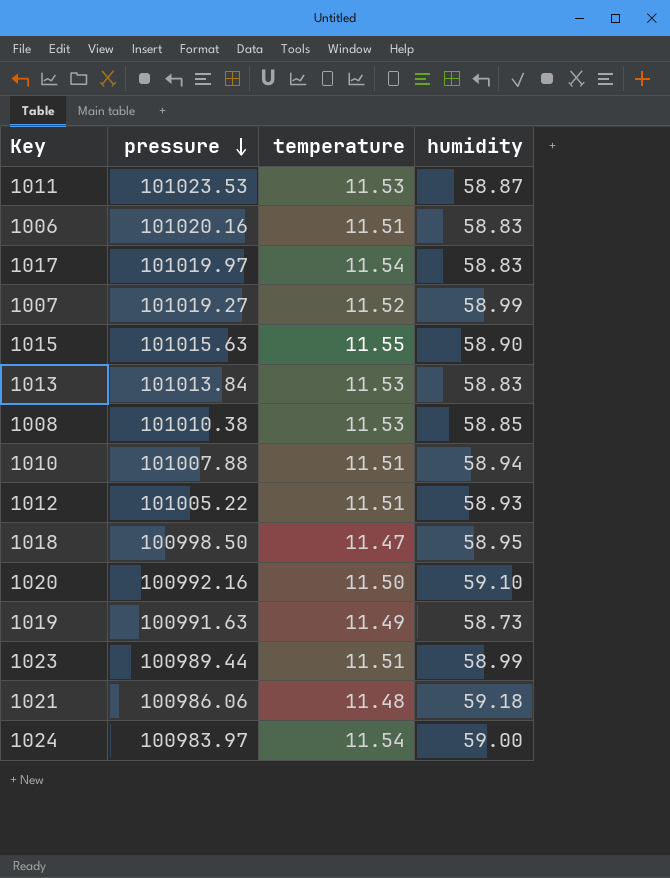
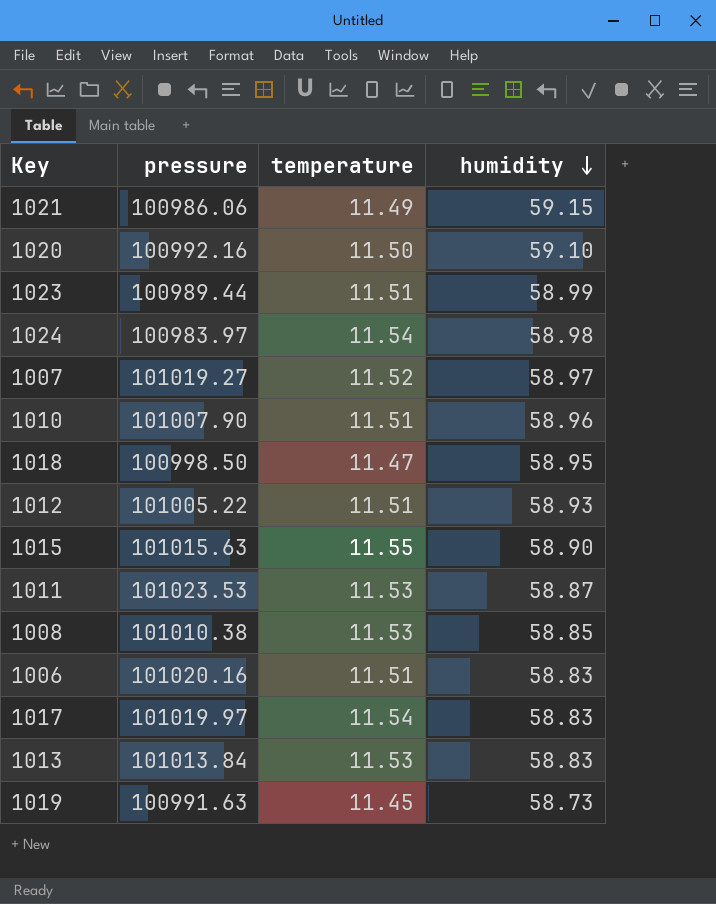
row order: pressure descending -> humidity descending
1021 | temperature: 11.48 -> 11.49
1021 | humidity: 59.18 -> 59.15
1024 | humidity: 59.00 -> 58.98
1007 | humidity: 58.99 -> 58.97
1010 | pressure: 101007.88 -> 101007.90
1010 | humidity: 58.94 -> 58.96
1019 | temperature: 11.49 -> 11.45

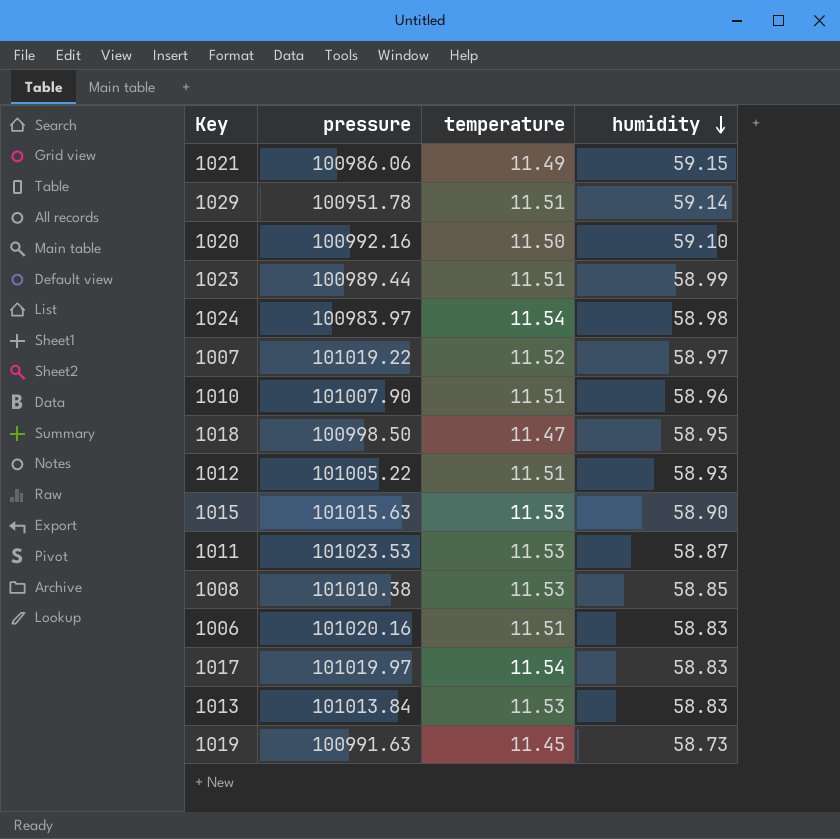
row 1029: none -> 100951.78 | 11.51 | 59.14
1007 | pressure: 101019.27 -> 101019.22
1015 | temperature: 11.55 -> 11.53

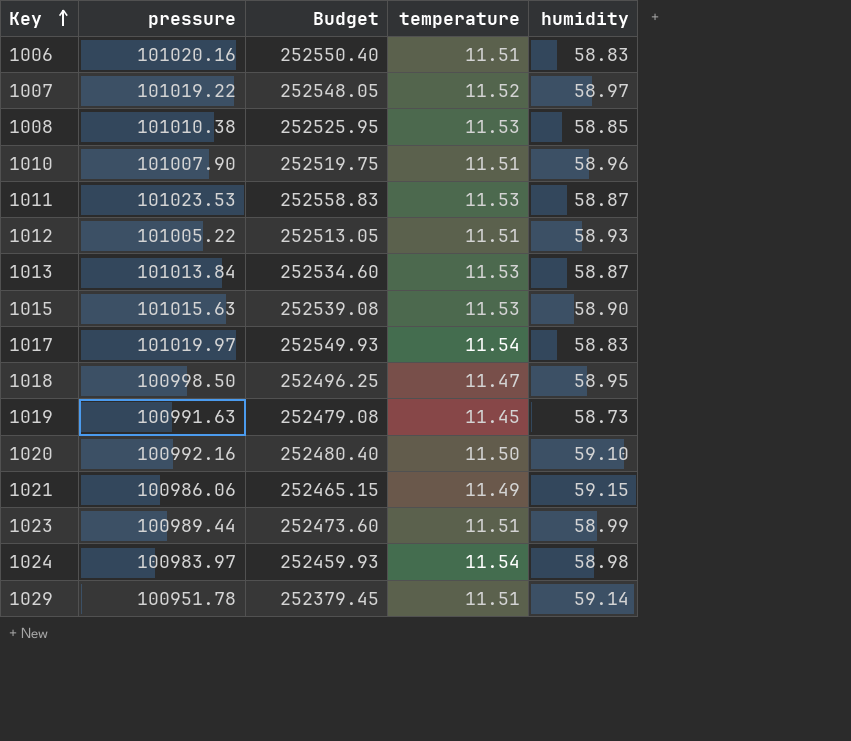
row order: humidity descending -> Key ascending
column Budget | formula: none -> [pressure] * 2.5
1013 | humidity: 58.83 -> 58.87

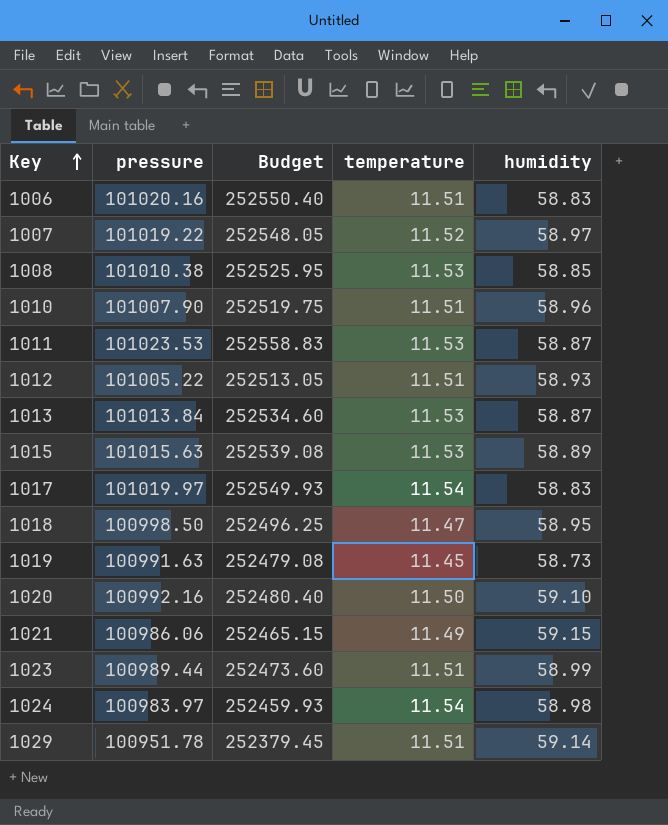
1015 | humidity: 58.90 -> 58.89

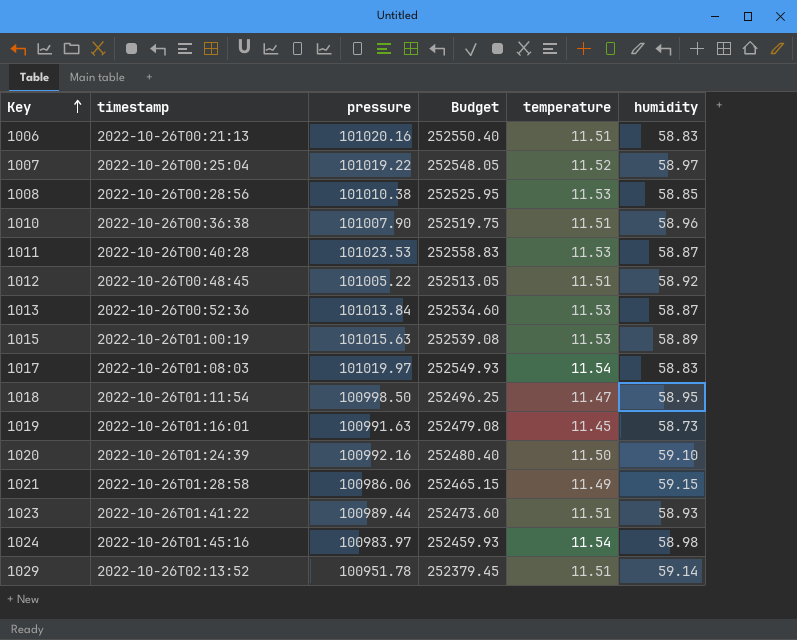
column timestamp | position: none -> 2
1012 | humidity: 58.93 -> 58.92
1023 | humidity: 58.99 -> 58.93

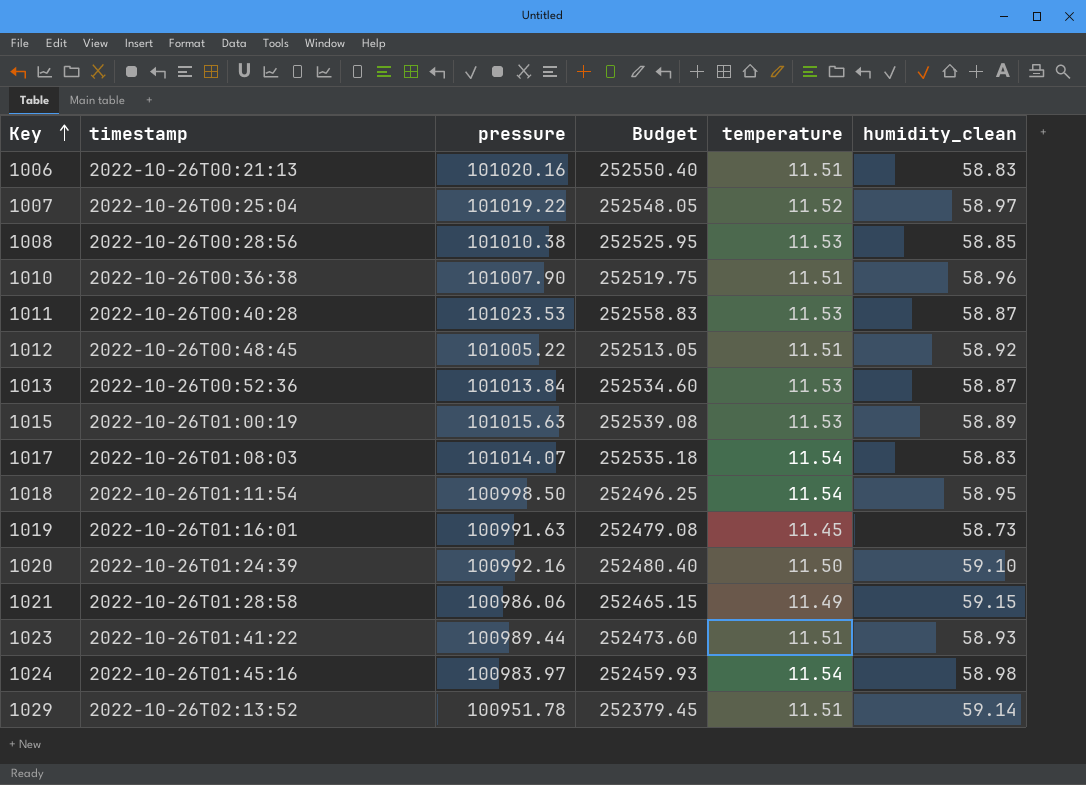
column name: humidity -> humidity_clean
1017 | pressure: 101019.97 -> 101014.07
1017 | Budget: 252549.93 -> 252535.18
1018 | temperature: 11.47 -> 11.54

